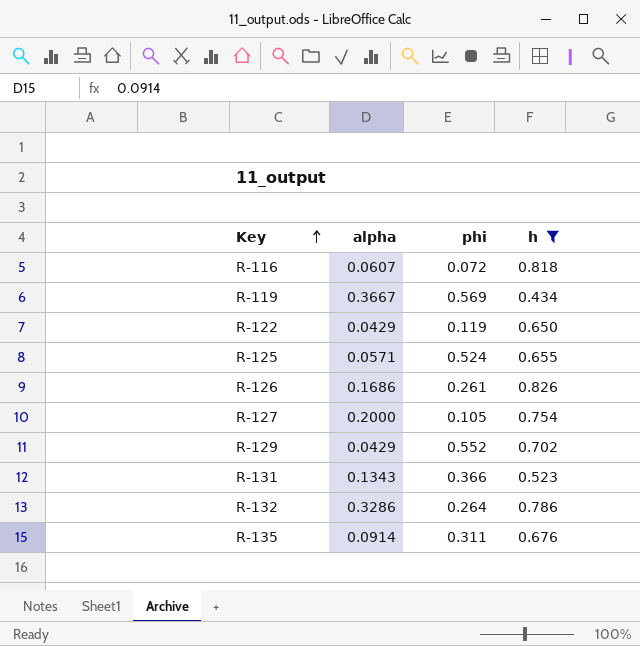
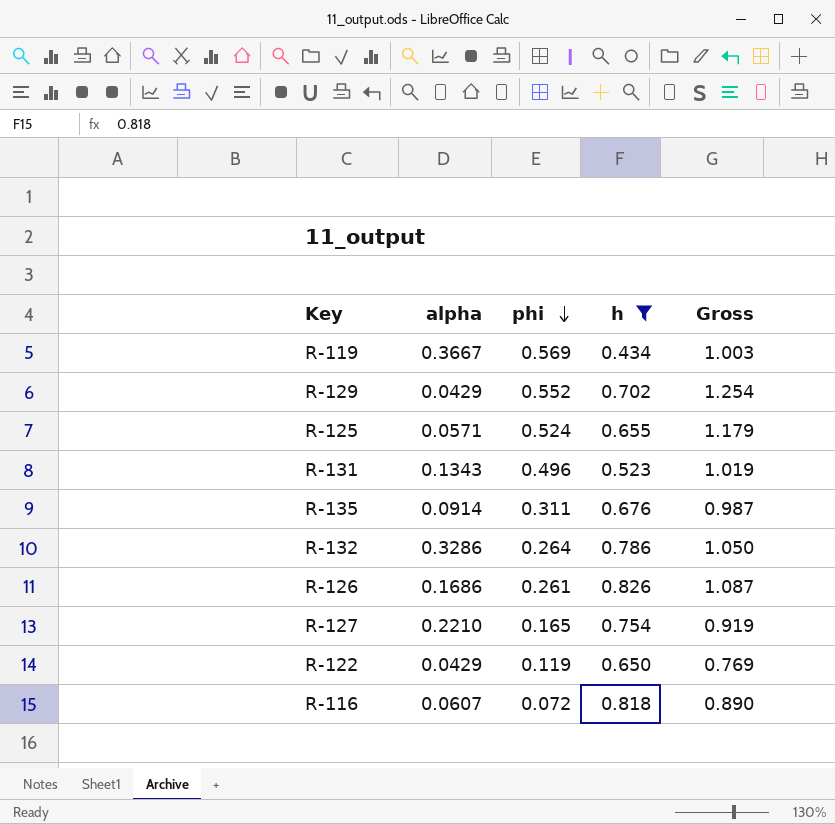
row order: Key ascending -> phi descending
column Gross | formula: none -> [phi] + [h]
R-131 | phi: 0.366 -> 0.496
R-127 | alpha: 0.2000 -> 0.2210
R-127 | phi: 0.105 -> 0.165

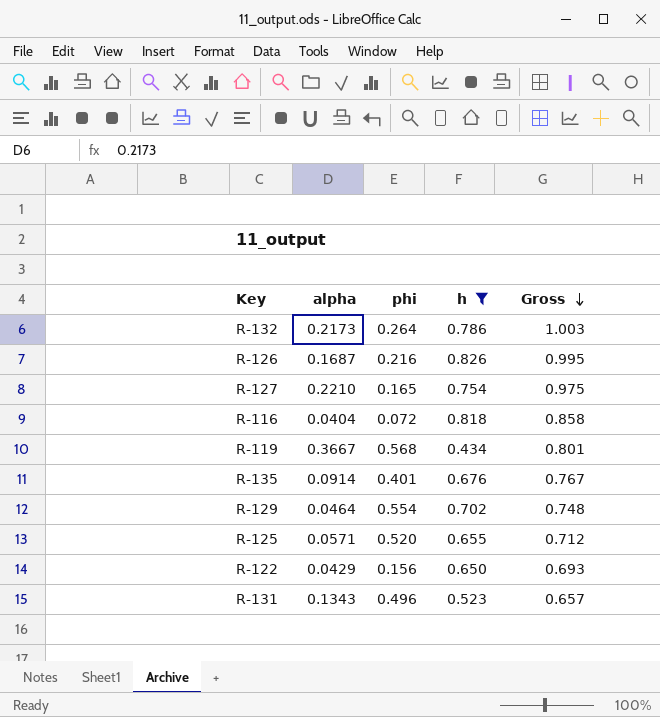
row order: phi descending -> Gross descending
column Gross | formula: [phi] + [h] -> [alpha] + [h]
R-132 | alpha: 0.3286 -> 0.2173
R-126 | alpha: 0.1686 -> 0.1687
R-126 | phi: 0.261 -> 0.216
R-116 | alpha: 0.0607 -> 0.0404
R-119 | phi: 0.569 -> 0.568
R-135 | phi: 0.311 -> 0.401
R-129 | alpha: 0.0429 -> 0.0464
R-129 | phi: 0.552 -> 0.554
R-125 | phi: 0.524 -> 0.520
R-122 | phi: 0.119 -> 0.156

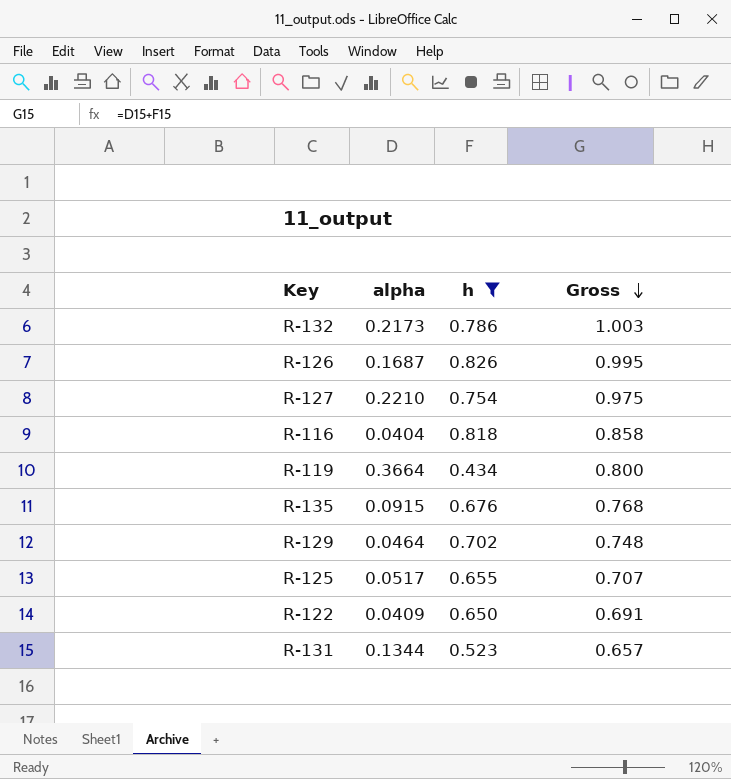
column phi | position: 3 -> none
R-119 | alpha: 0.3667 -> 0.3664
R-119 | Gross: 0.801 -> 0.800
R-135 | alpha: 0.0914 -> 0.0915
R-135 | Gross: 0.767 -> 0.768
R-125 | alpha: 0.0571 -> 0.0517
R-125 | Gross: 0.712 -> 0.707
R-122 | alpha: 0.0429 -> 0.0409
R-122 | Gross: 0.693 -> 0.691
R-131 | alpha: 0.1343 -> 0.1344

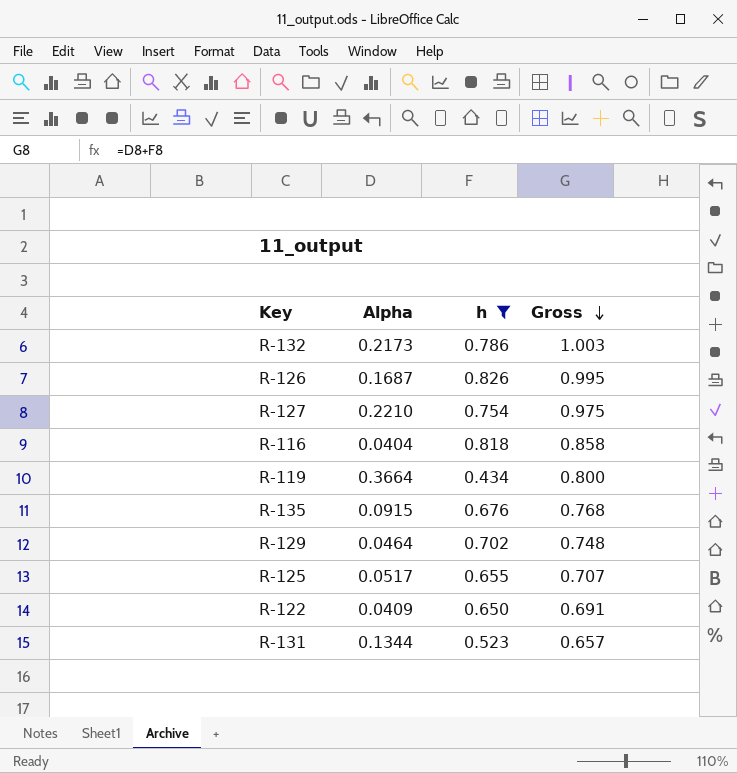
column name: alpha -> Alpha

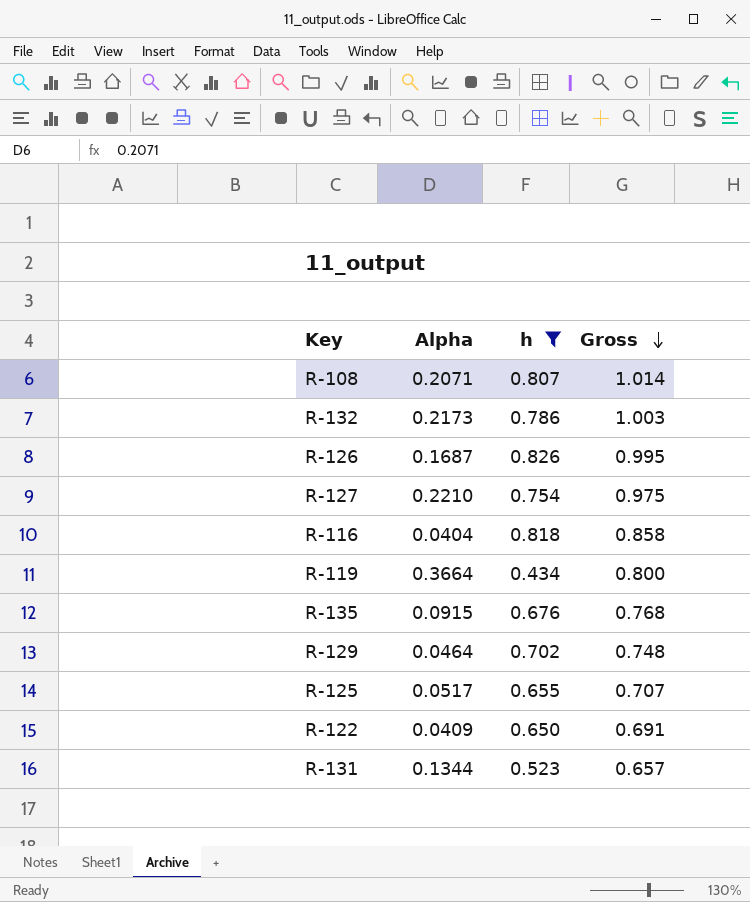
row R-108: none -> 0.2071 | 0.807 | 1.014

